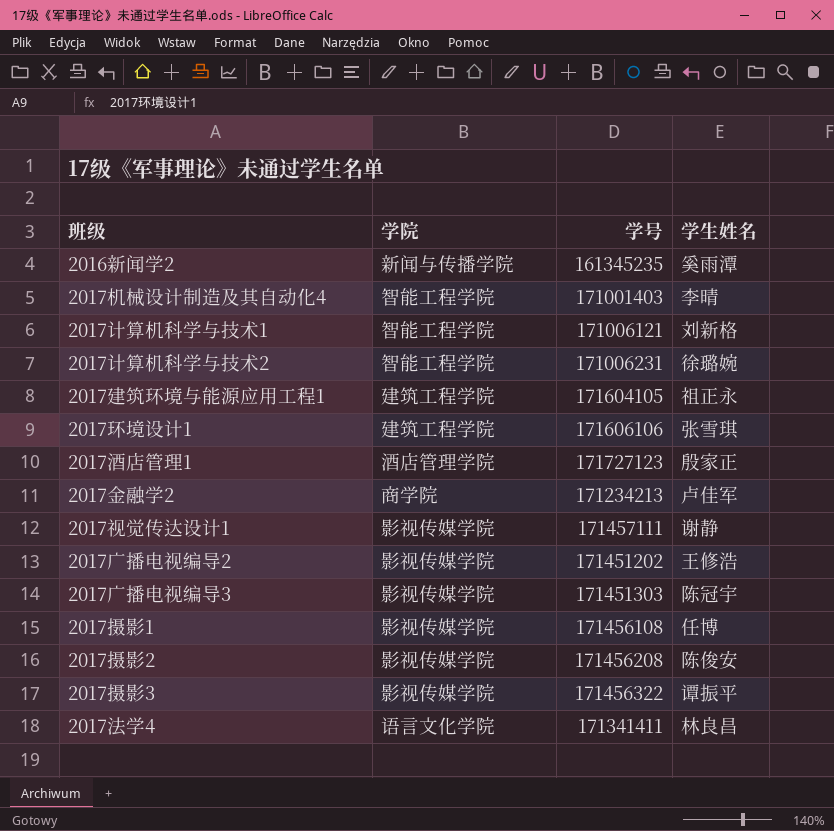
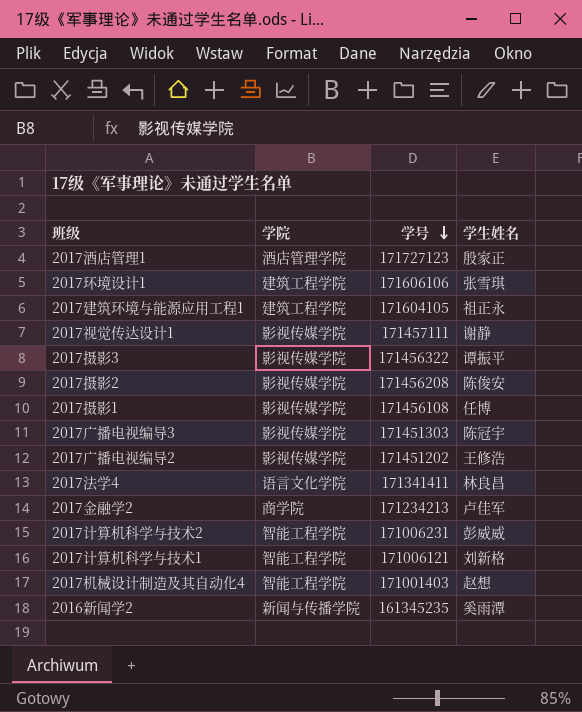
row order: none -> 学号 descending
2017计算机科学与技术2 | 学生姓名: 徐璐婉 -> 彭威威
2017机械设计制造及其自动化4 | 学生姓名: 李晴 -> 赵想

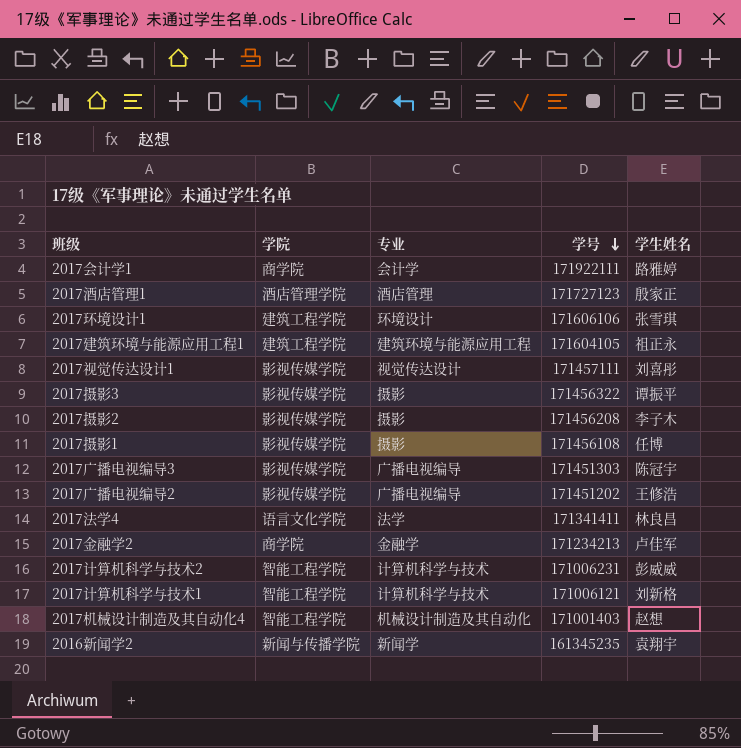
column 专业 | position: none -> 3
row 2017会计学1: none -> 商学院 | 会计学 | 171922111 | 路雅婷
2017视觉传达设计1 | 学生姓名: 谢静 -> 刘喜彤
2017摄影2 | 学生姓名: 陈俊安 -> 李子木
2016新闻学2 | 学生姓名: 奚雨潭 -> 袁翔宇

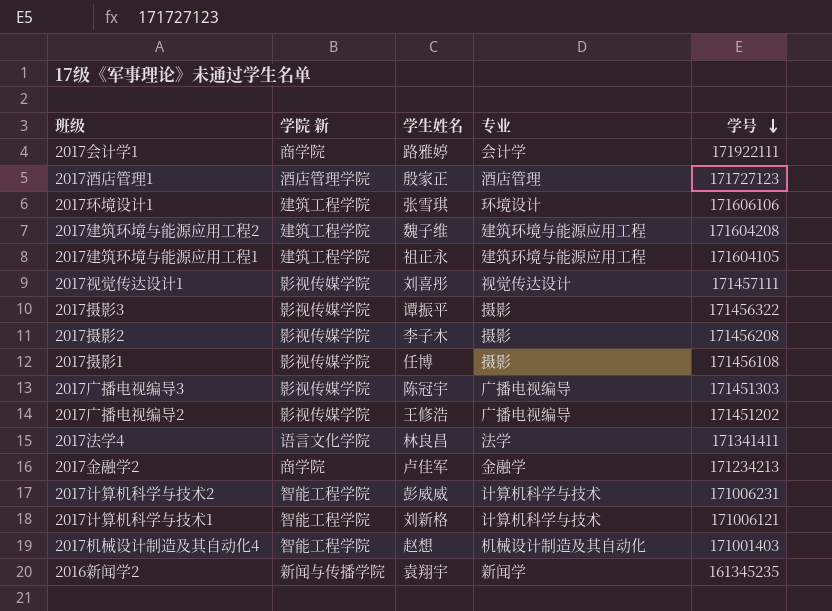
column name: 学院 -> 学院 新
column 学生姓名 | position: 5 -> 3
row 2017建筑环境与能源应用工程2: none -> 建筑工程学院 | 魏子维 | 建筑环境与能源应用工程 | 171604208

